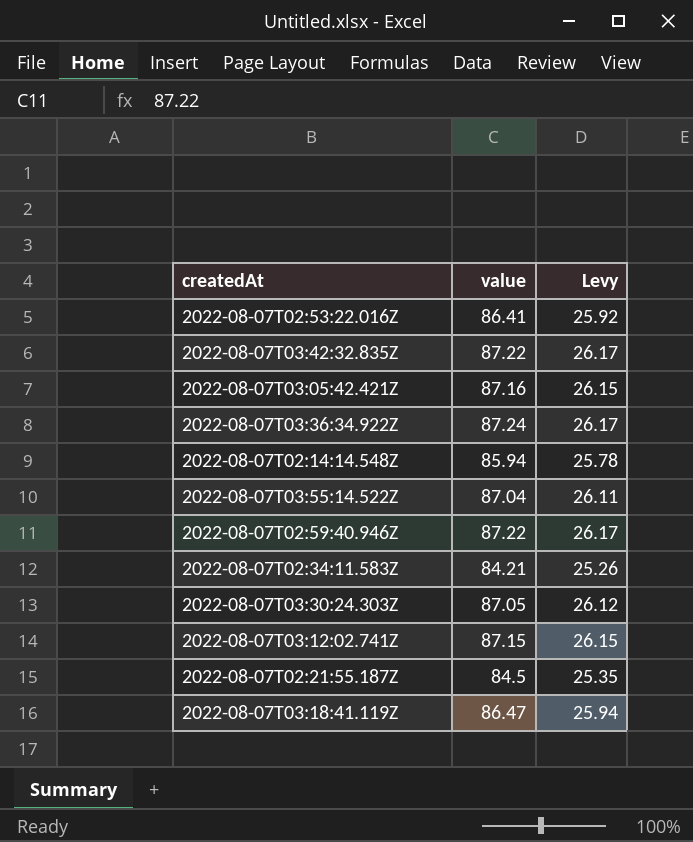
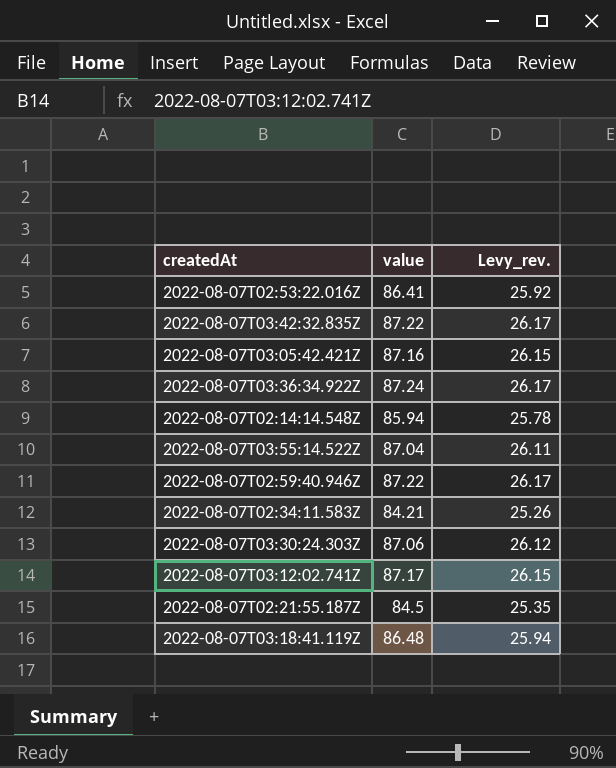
column name: Levy -> Levy_rev.
2022-08-07T03:30:24.303Z | value: 87.05 -> 87.06
2022-08-07T03:12:02.741Z | value: 87.15 -> 87.17
2022-08-07T03:18:41.119Z | value: 86.47 -> 86.48

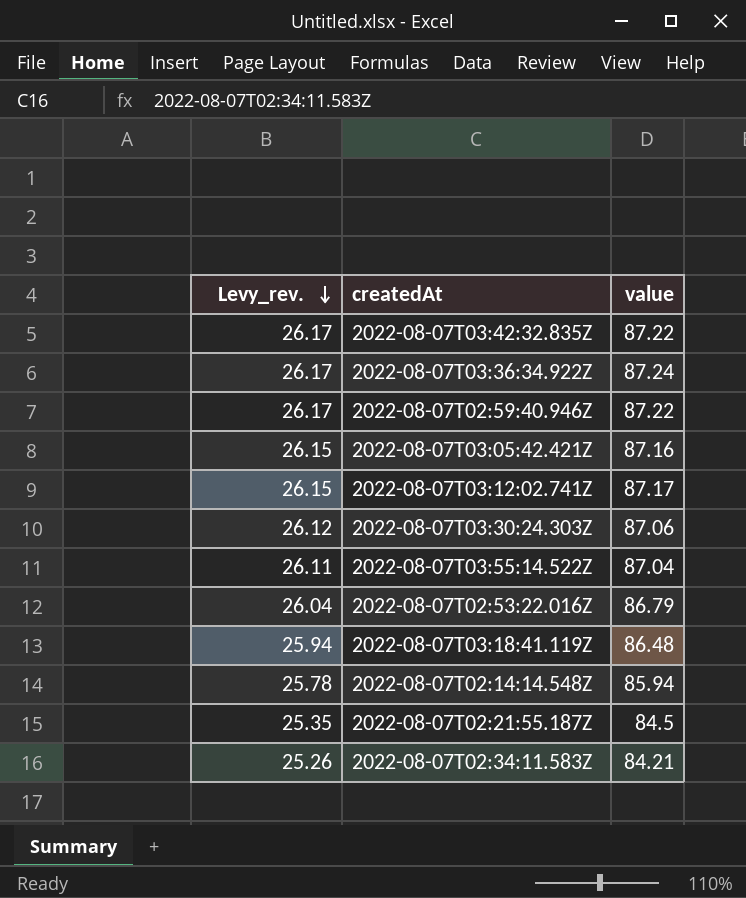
row order: none -> Levy_rev. descending
column Levy_rev. | position: 3 -> 1
2022-08-07T02:53:22.016Z | Levy_rev.: 25.92 -> 26.04
2022-08-07T02:53:22.016Z | value: 86.41 -> 86.79

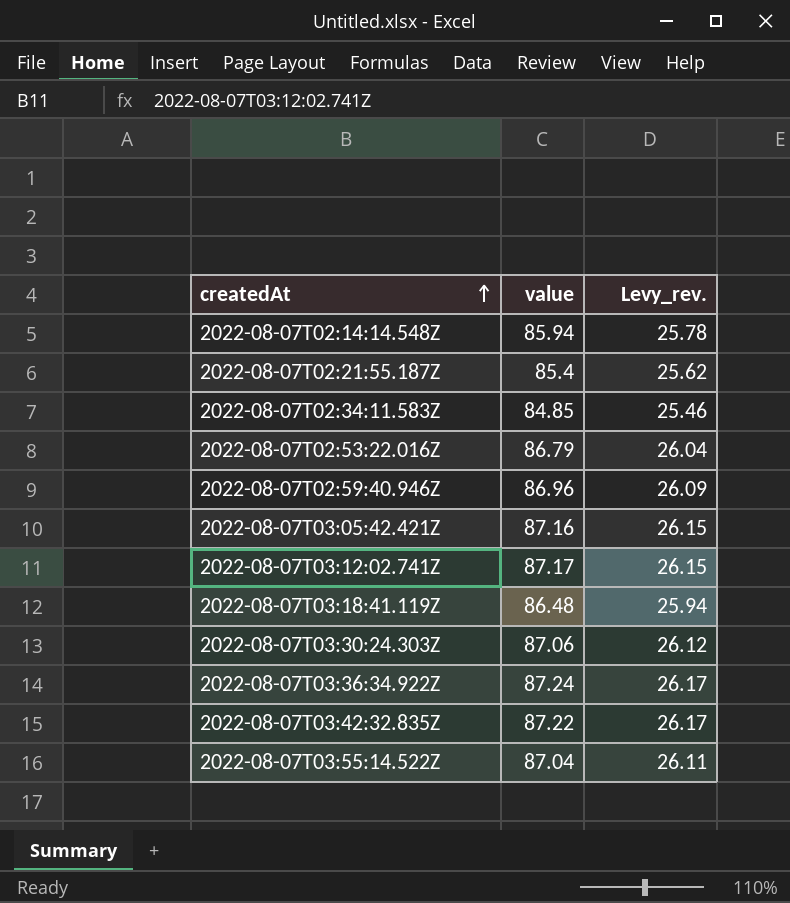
row order: Levy_rev. descending -> createdAt ascending
column Levy_rev. | position: 1 -> 3
2022-08-07T02:21:55.187Z | value: 84.5 -> 85.4
2022-08-07T02:21:55.187Z | Levy_rev.: 25.35 -> 25.62
2022-08-07T02:34:11.583Z | value: 84.21 -> 84.85
2022-08-07T02:34:11.583Z | Levy_rev.: 25.26 -> 25.46
2022-08-07T02:59:40.946Z | value: 87.22 -> 86.96
2022-08-07T02:59:40.946Z | Levy_rev.: 26.17 -> 26.09

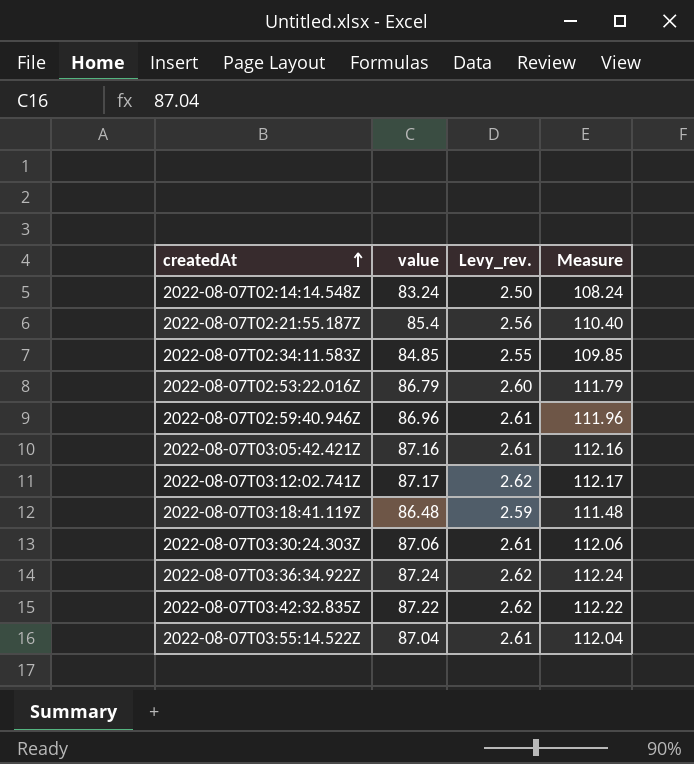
column Levy_rev. | formula: [value] * 0.3 -> [value] * 0.03
column Measure | formula: none -> [value] + 25
2022-08-07T02:14:14.548Z | value: 85.94 -> 83.24

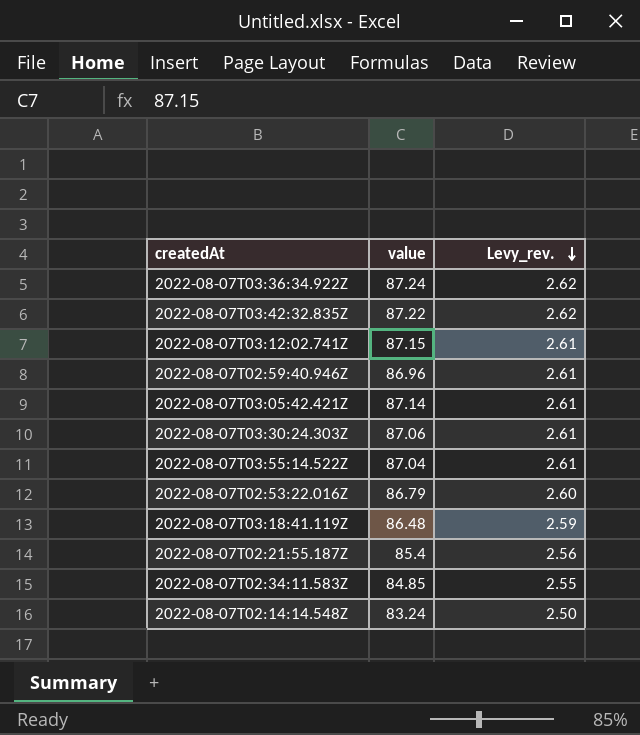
row order: createdAt ascending -> Levy_rev. descending
column Measure | formula: [value] + 25 -> none
2022-08-07T03:12:02.741Z | value: 87.17 -> 87.15
2022-08-07T03:12:02.741Z | Levy_rev.: 2.62 -> 2.61
2022-08-07T03:05:42.421Z | value: 87.16 -> 87.14

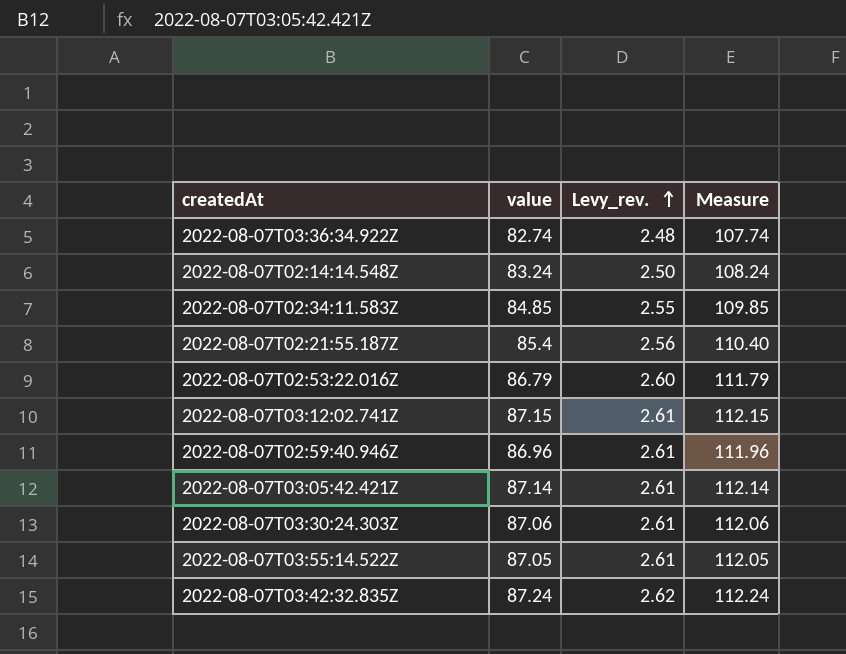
row order: Levy_rev. descending -> Levy_rev. ascending
column Measure | formula: none -> [value] + 25
row 2022-08-07T03:18:41.119Z: 86.48 | 2.59 -> none
2022-08-07T03:36:34.922Z | value: 87.24 -> 82.74
2022-08-07T03:36:34.922Z | Levy_rev.: 2.62 -> 2.48
2022-08-07T03:55:14.522Z | value: 87.04 -> 87.05
2022-08-07T03:42:32.835Z | value: 87.22 -> 87.24

